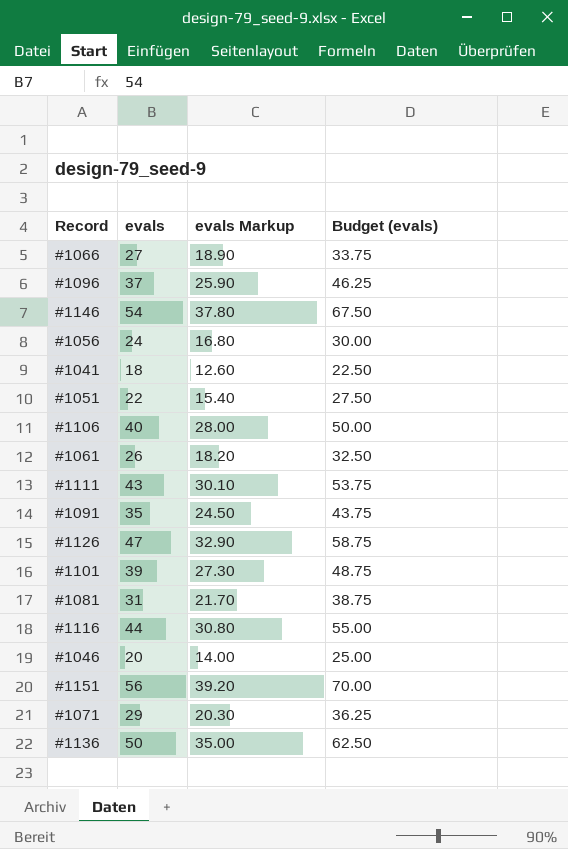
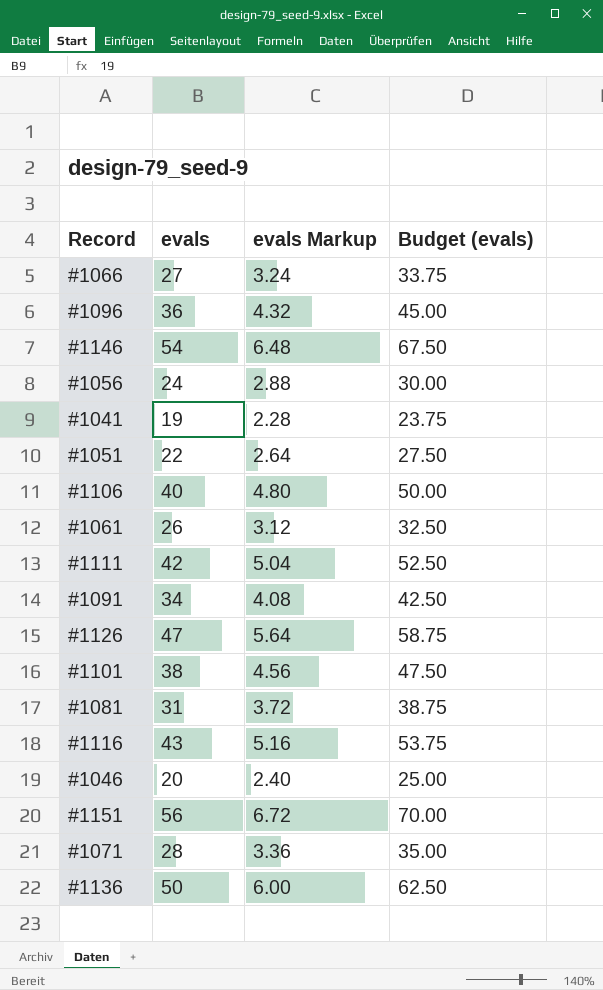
column evals Markup | formula: [evals] * 0.7 -> [evals] * 0.12
#1096 | evals: 37 -> 36
#1096 | Budget (evals): 46.25 -> 45.00
#1041 | evals: 18 -> 19
#1041 | Budget (evals): 22.50 -> 23.75
#1111 | evals: 43 -> 42
#1111 | Budget (evals): 53.75 -> 52.50
#1091 | evals: 35 -> 34
#1091 | Budget (evals): 43.75 -> 42.50
#1101 | evals: 39 -> 38
#1101 | Budget (evals): 48.75 -> 47.50
#1116 | evals: 44 -> 43
#1116 | Budget (evals): 55.00 -> 53.75
#1071 | evals: 29 -> 28
#1071 | Budget (evals): 36.25 -> 35.00

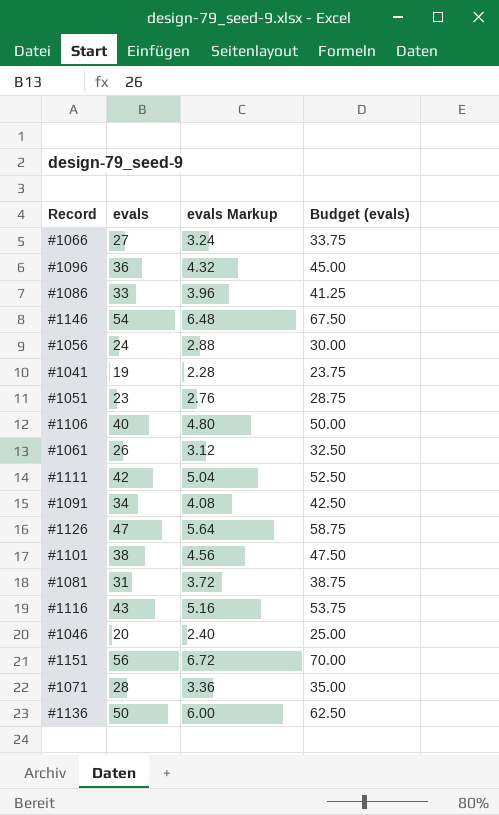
row #1086: none -> 33 | 3.96 | 41.25
#1051 | evals: 22 -> 23
#1051 | evals Markup: 2.64 -> 2.76
#1051 | Budget (evals): 27.50 -> 28.75

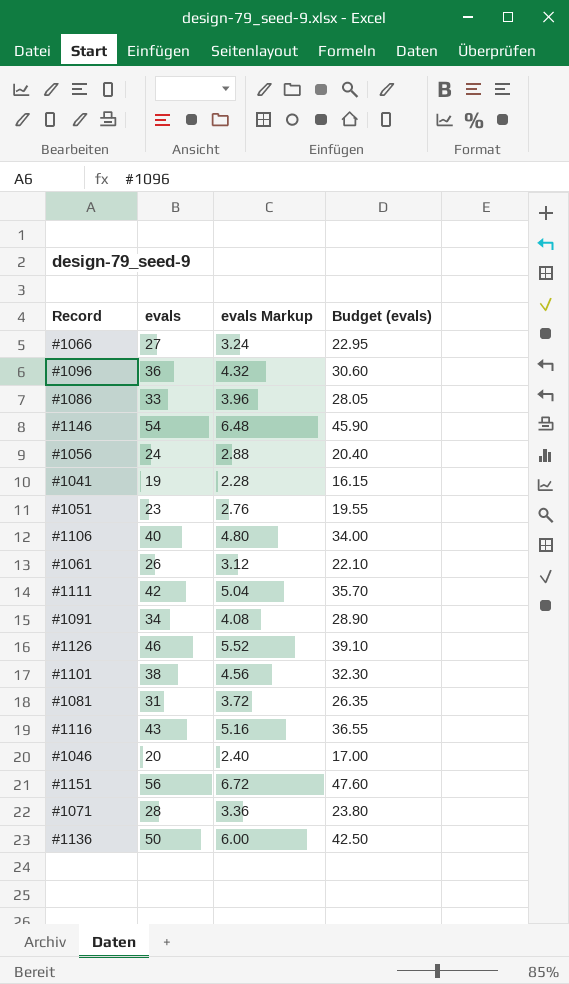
column Budget (evals) | formula: [evals] * 1.25 -> [evals] * 0.85
#1126 | evals: 47 -> 46
#1126 | evals Markup: 5.64 -> 5.52

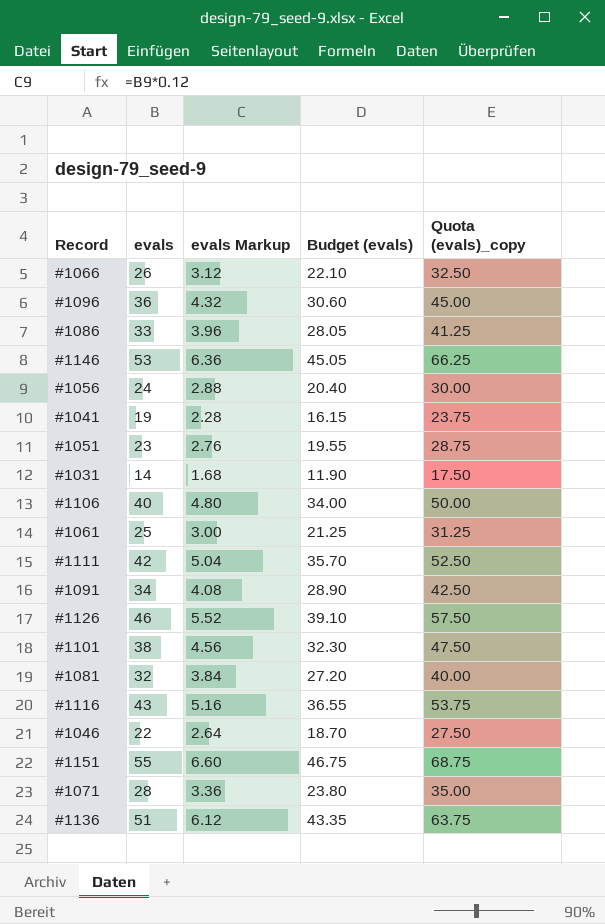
column Quota (evals)_copy | formula: none -> [evals] * 1.25
#1066 | evals: 27 -> 26
#1066 | evals Markup: 3.24 -> 3.12
#1066 | Budget (evals): 22.95 -> 22.10
#1146 | evals: 54 -> 53
#1146 | evals Markup: 6.48 -> 6.36
#1146 | Budget (evals): 45.90 -> 45.05
row #1031: none -> 14 | 1.68 | 11.90 | 17.50
#1061 | evals: 26 -> 25
#1061 | evals Markup: 3.12 -> 3.00
#1061 | Budget (evals): 22.10 -> 21.25
#1081 | evals: 31 -> 32
#1081 | evals Markup: 3.72 -> 3.84
#1081 | Budget (evals): 26.35 -> 27.20
#1046 | evals: 20 -> 22
#1046 | evals Markup: 2.40 -> 2.64
#1046 | Budget (evals): 17.00 -> 18.70
#1151 | evals: 56 -> 55
#1151 | evals Markup: 6.72 -> 6.60
#1151 | Budget (evals): 47.60 -> 46.75
#1136 | evals: 50 -> 51
#1136 | evals Markup: 6.00 -> 6.12
#1136 | Budget (evals): 42.50 -> 43.35

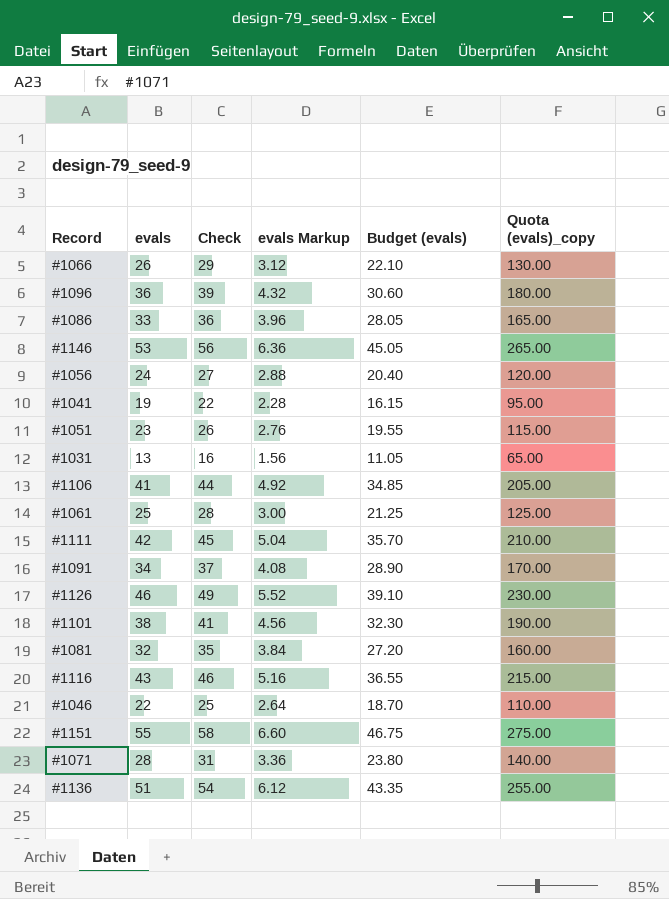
column Check | formula: none -> [evals] + 3
column Quota (evals)_copy | formula: [evals] * 1.25 -> [evals] * 5
#1031 | evals: 14 -> 13
#1031 | evals Markup: 1.68 -> 1.56
#1031 | Budget (evals): 11.90 -> 11.05
#1106 | evals: 40 -> 41
#1106 | evals Markup: 4.80 -> 4.92
#1106 | Budget (evals): 34.00 -> 34.85

